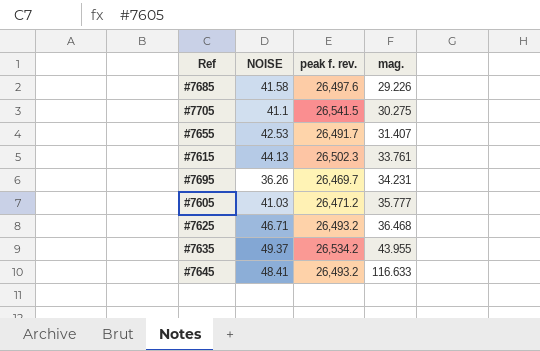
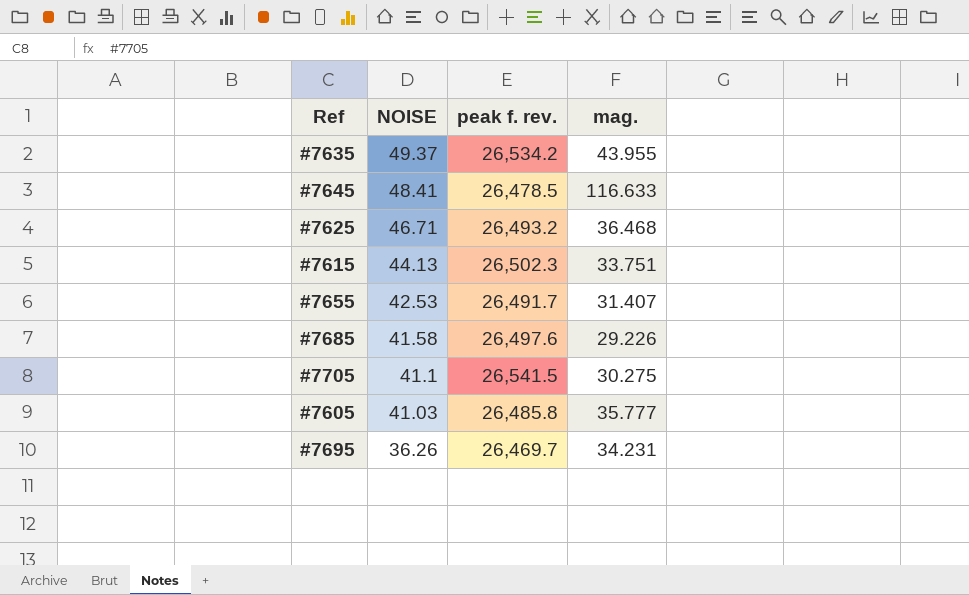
row order: mag. ascending -> NOISE descending
#7645 | peak f. rev.: 26,493.2 -> 26,478.5
#7615 | mag.: 33.761 -> 33.751
#7605 | peak f. rev.: 26,471.2 -> 26,485.8

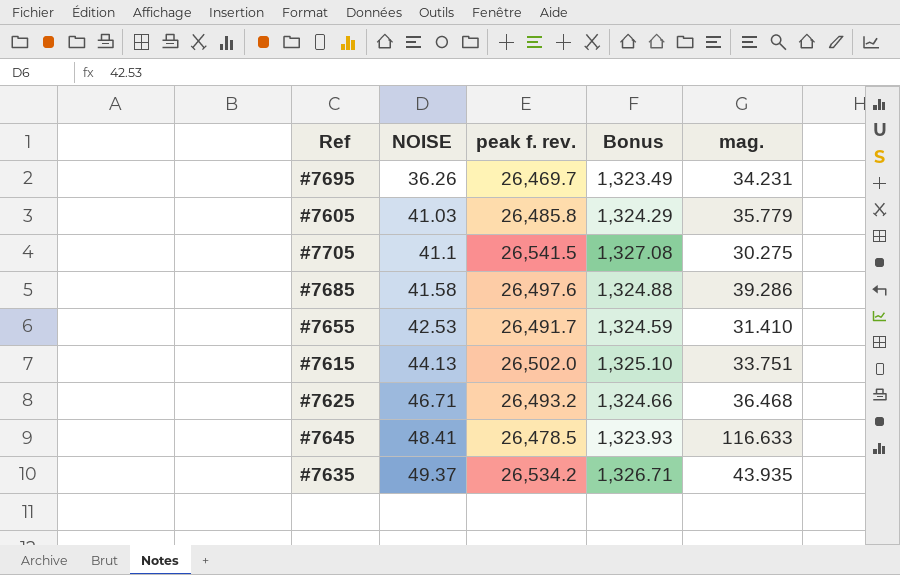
row order: NOISE descending -> NOISE ascending
column Bonus | formula: none -> [peak f. rev.] * 0.05
#7605 | mag.: 35.777 -> 35.779
#7685 | mag.: 29.226 -> 39.286
#7655 | mag.: 31.407 -> 31.410
#7615 | peak f. rev.: 26,502.3 -> 26,502.0
#7635 | mag.: 43.955 -> 43.935

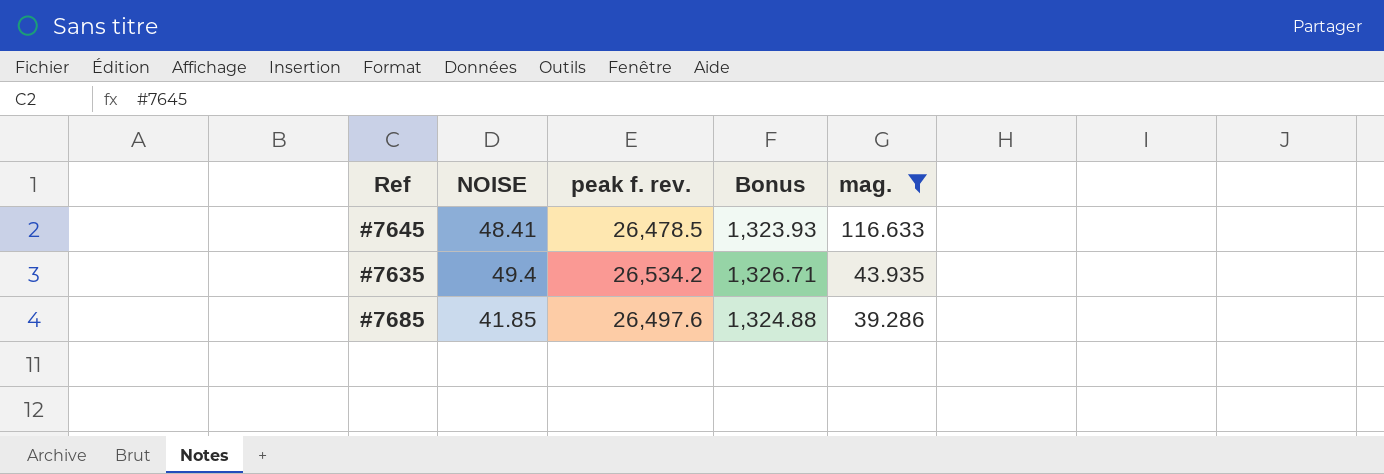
filter: none -> mag. >= 39.286
row order: NOISE ascending -> mag. descending
#7635 | NOISE: 49.37 -> 49.4
#7685 | NOISE: 41.58 -> 41.85

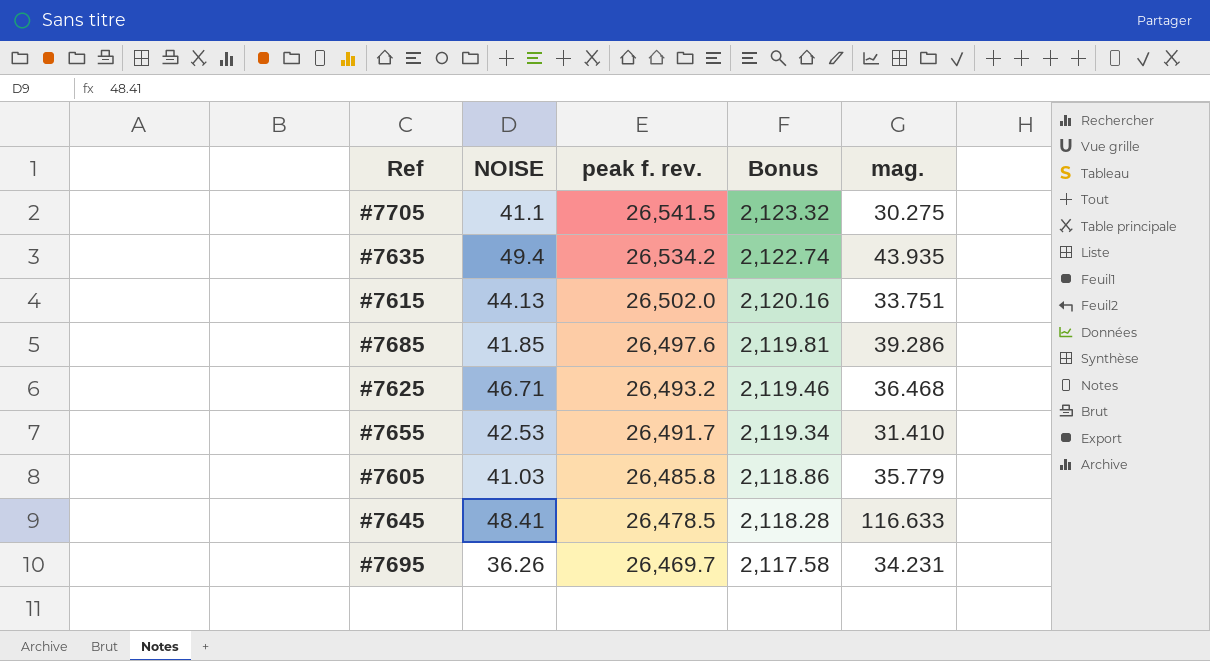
filter: mag. >= 39.286 -> none
row order: mag. descending -> peak f. rev. descending
column Bonus | formula: [peak f. rev.] * 0.05 -> [peak f. rev.] * 0.08

